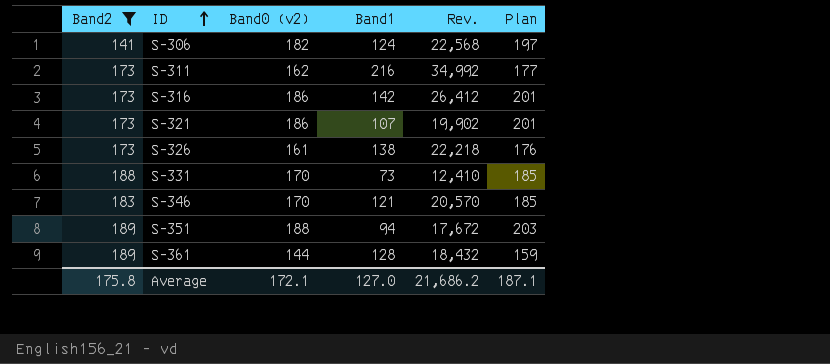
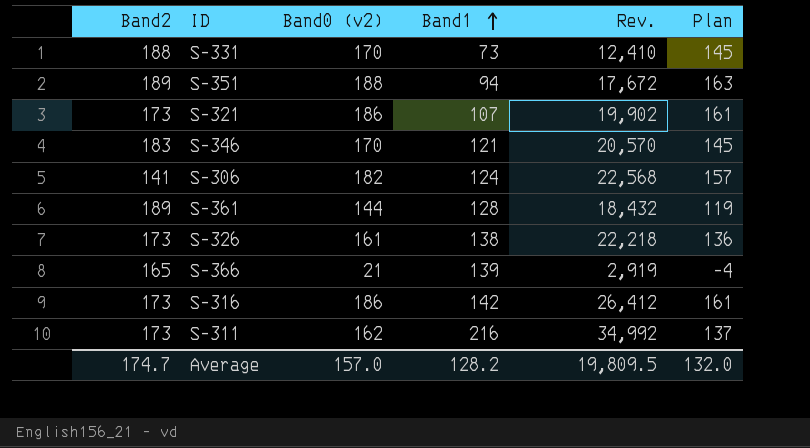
filter: Band2 != 165 -> none
row order: ID ascending -> Band1 ascending
column Plan | formula: [Band0 (v2)] + 15 -> [Band0 (v2)] - 25
Average | Band2: 175.8 -> 174.7
Average | Band0 (v2): 172.1 -> 157.0
Average | Band1: 127.0 -> 128.2
Average | Rev.: 21,686.2 -> 19,809.5
Average | Plan: 187.1 -> 132.0

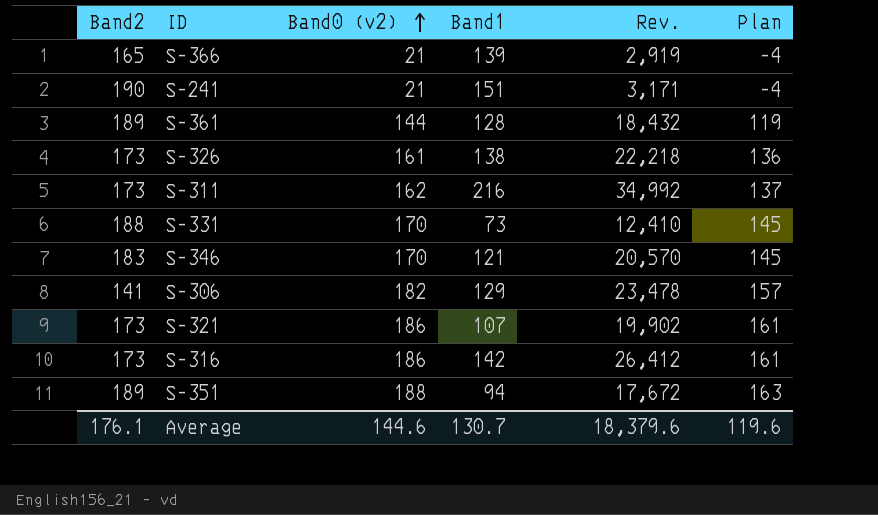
row order: Band1 ascending -> Band0 (v2) ascending
row S-241: none -> 190 | 21 | 151 | 3,171 | -4
S-306 | Band1: 124 -> 129
S-306 | Rev.: 22,568 -> 23,478
Average | Band2: 174.7 -> 176.1
Average | Band0 (v2): 157.0 -> 144.6
Average | Band1: 128.2 -> 130.7
Average | Rev.: 19,809.5 -> 18,379.6
Average | Plan: 132.0 -> 119.6

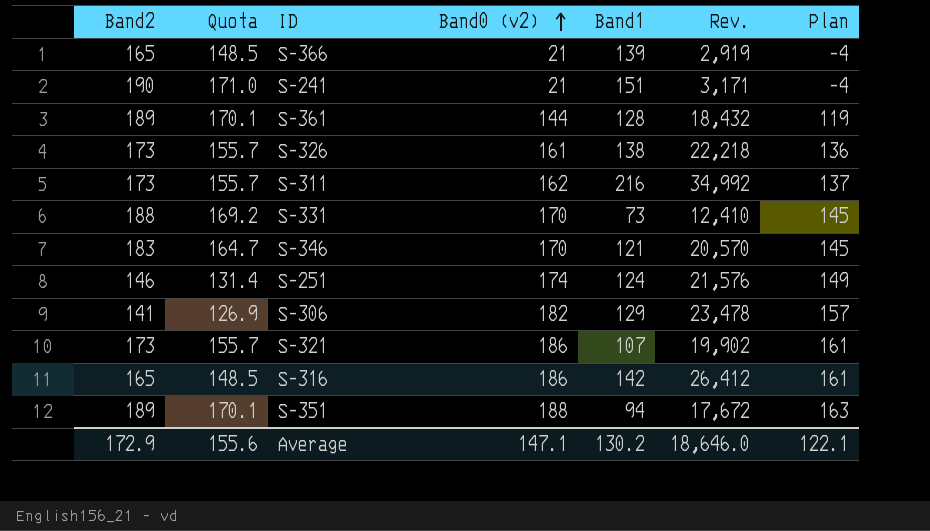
column Quota | formula: none -> [Band2] * 0.9
row S-251: none -> 146 | 131.4 | 174 | 124 | 21,576 | 149
S-316 | Band2: 173 -> 165
Average | Band2: 176.1 -> 172.9
Average | Band0 (v2): 144.6 -> 147.1
Average | Band1: 130.7 -> 130.2
Average | Rev.: 18,379.6 -> 18,646.0
Average | Plan: 119.6 -> 122.1

